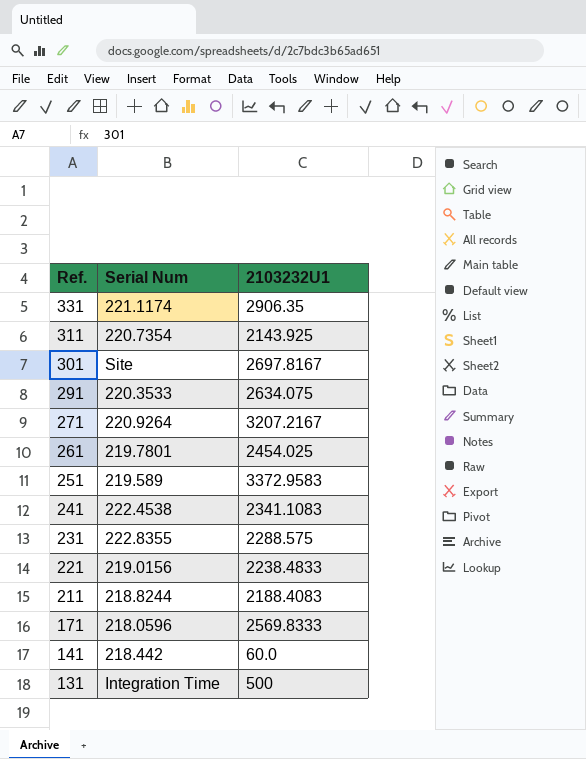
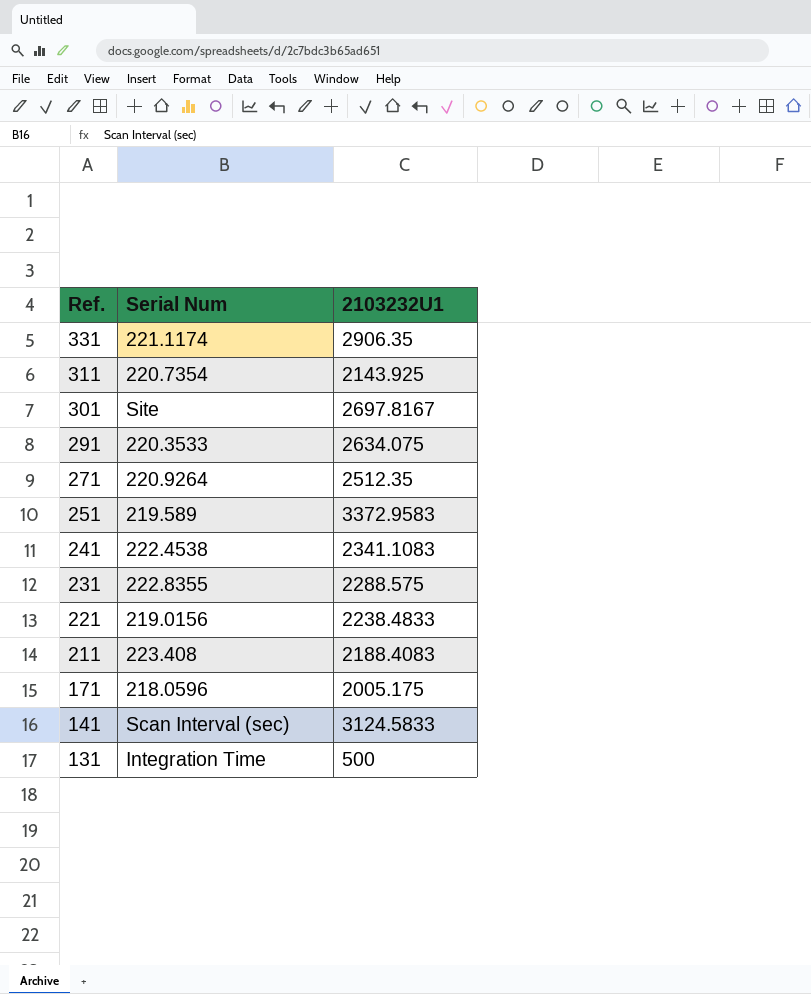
row 261: 219.7801 | 2454.025 -> none
271 | 2103232U1: 3207.2167 -> 2512.35
211 | Serial Num: 218.8244 -> 223.408
171 | 2103232U1: 2569.8333 -> 2005.175
141 | Serial Num: 218.442 -> Scan Interval (sec)
141 | 2103232U1: 60.0 -> 3124.5833

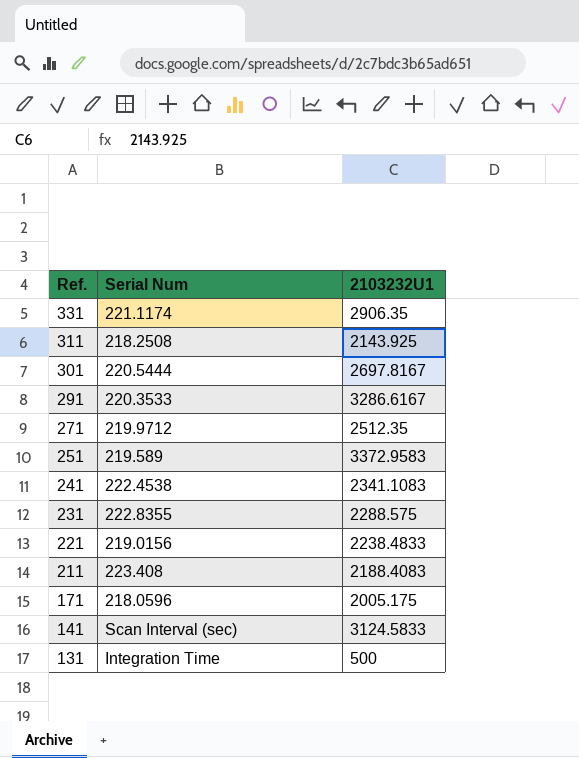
311 | Serial Num: 220.7354 -> 218.2508
301 | Serial Num: Site -> 220.5444
291 | 2103232U1: 2634.075 -> 3286.6167
271 | Serial Num: 220.9264 -> 219.9712

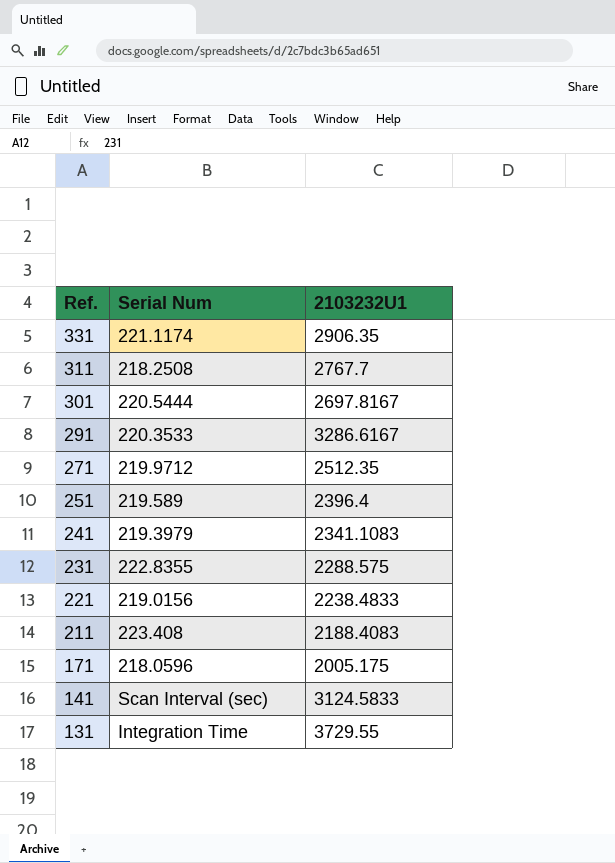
311 | 2103232U1: 2143.925 -> 2767.7
251 | 2103232U1: 3372.9583 -> 2396.4
241 | Serial Num: 222.4538 -> 219.3979
131 | 2103232U1: 500 -> 3729.55

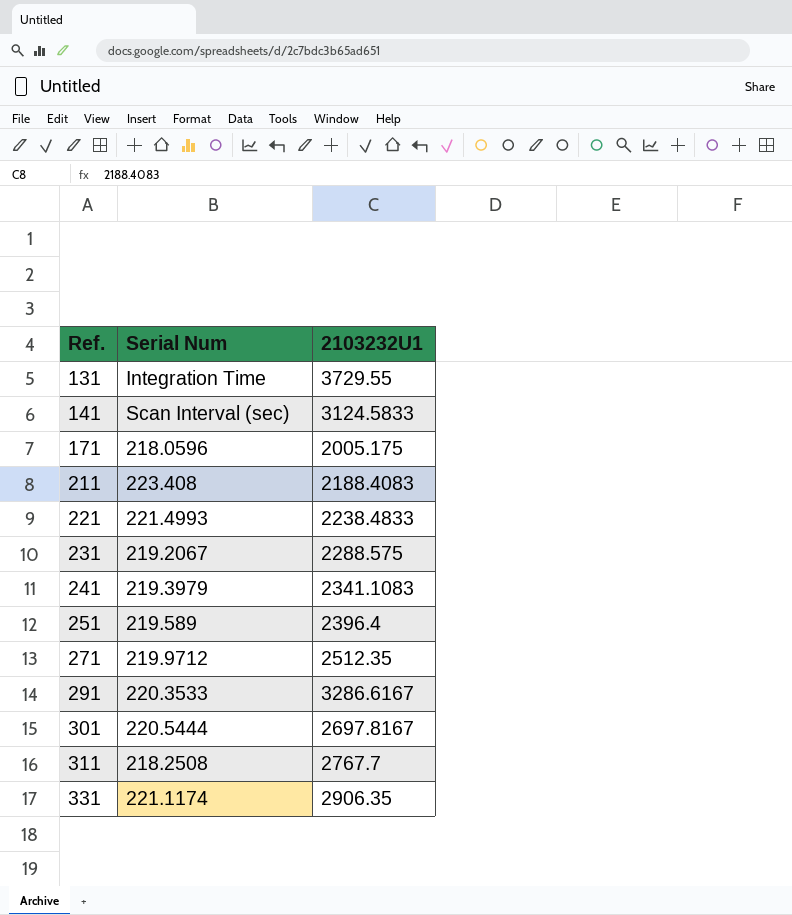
row order: Ref. descending -> Ref. ascending
221 | Serial Num: 219.0156 -> 221.4993
231 | Serial Num: 222.8355 -> 219.2067

